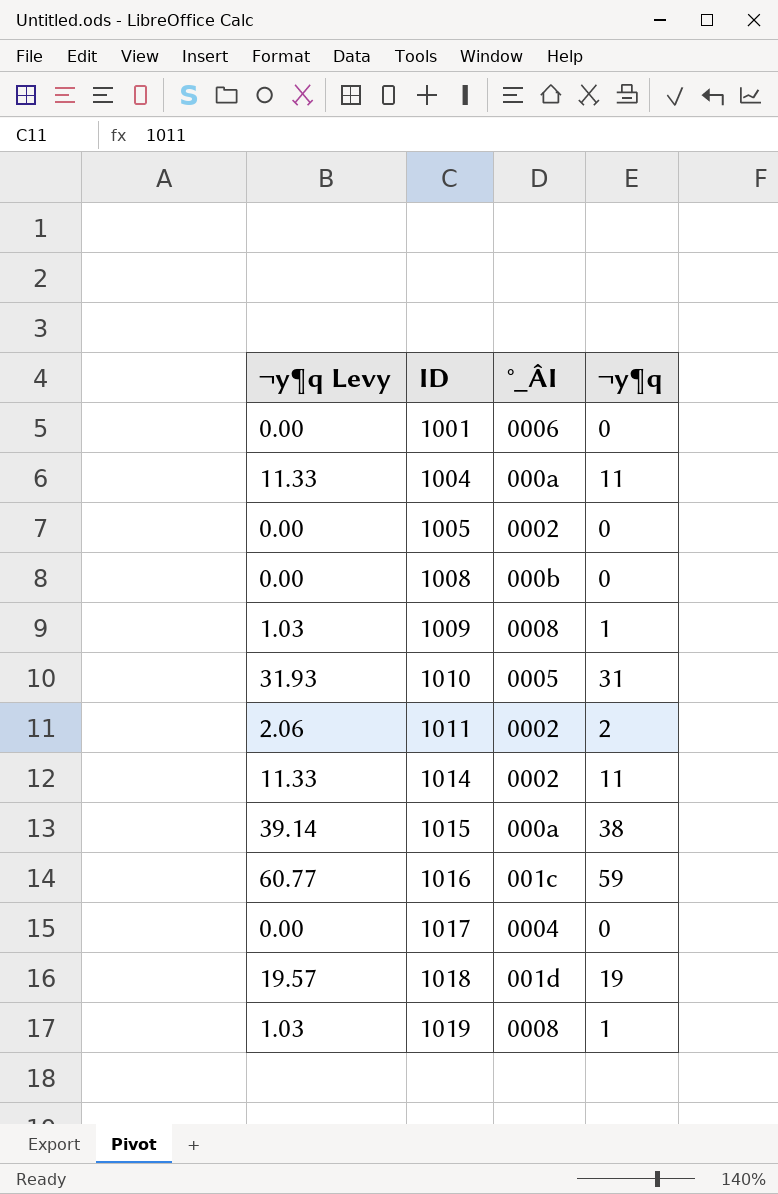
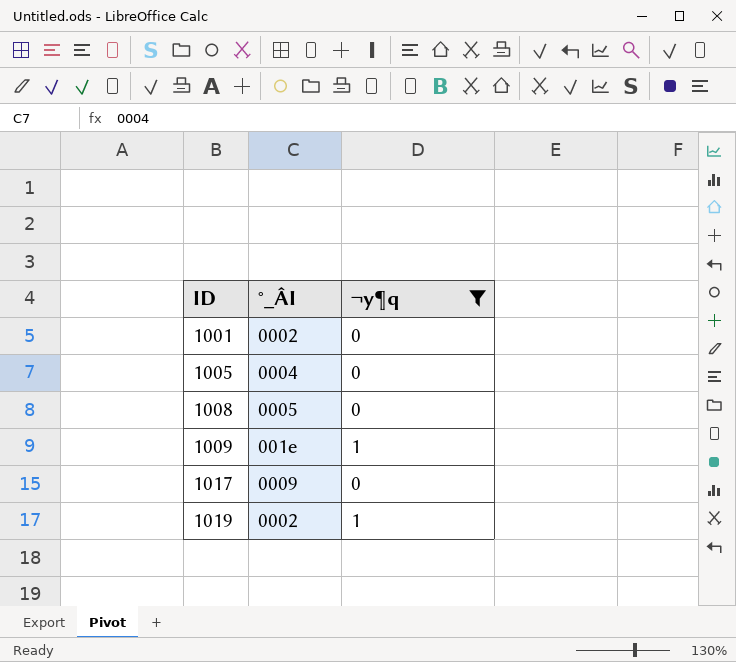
filter: none -> ¬y¶q <= 1
column ¬y¶q Levy | formula: [¬y¶q] * 1.03 -> none
1001 | °_ÂI: 0006 -> 0002
1005 | °_ÂI: 0002 -> 0004
1008 | °_ÂI: 000b -> 0005
1009 | °_ÂI: 0008 -> 001e
1017 | °_ÂI: 0004 -> 0009
1019 | °_ÂI: 0008 -> 0002

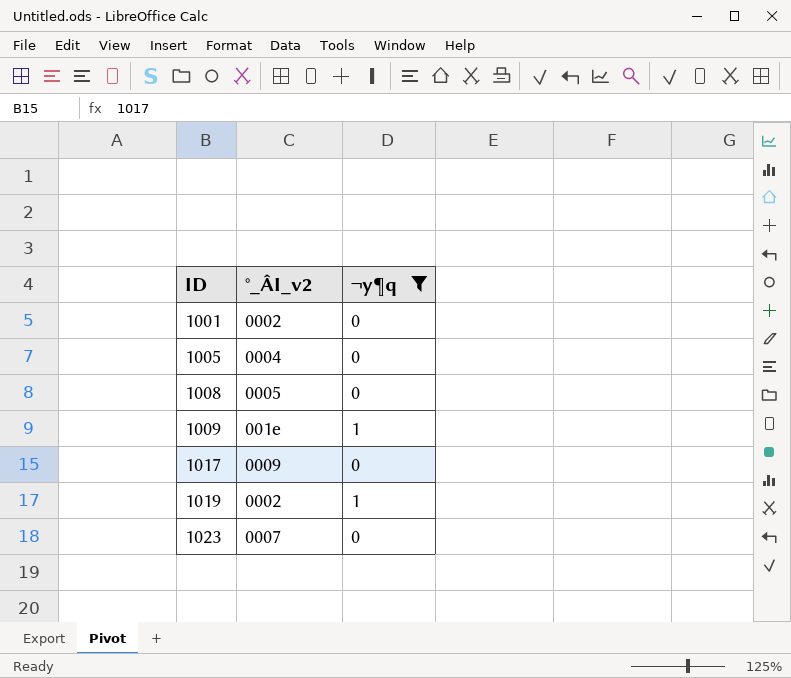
column name: °_ÂI -> °_ÂI_v2
row 1023: none -> 0007 | 0

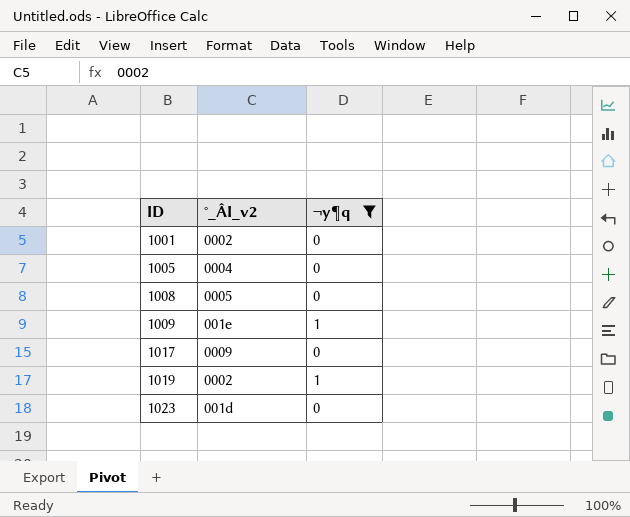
1023 | °_ÂI_v2: 0007 -> 001d

